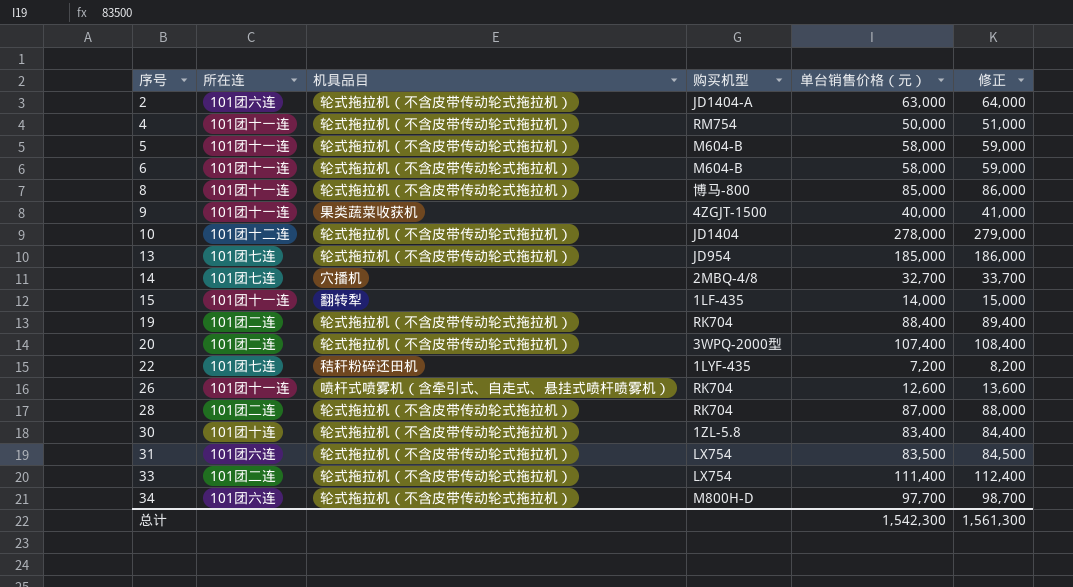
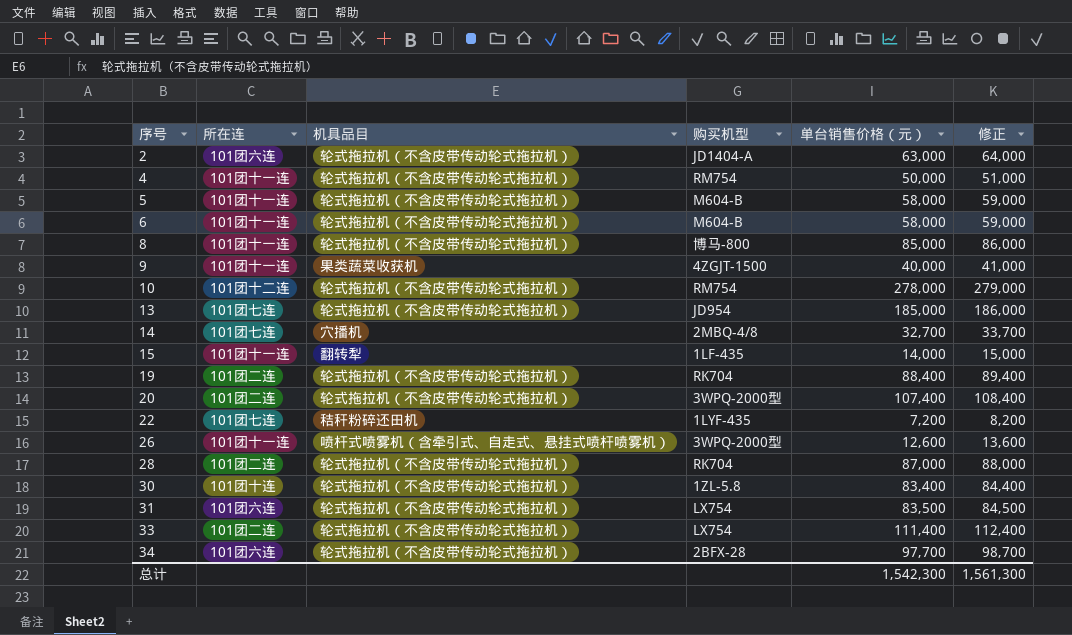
10 | 购买机型: JD1404 -> RM754
26 | 购买机型: RK704 -> 3WPQ-2000型
34 | 购买机型: M800H-D -> 2BFX-28

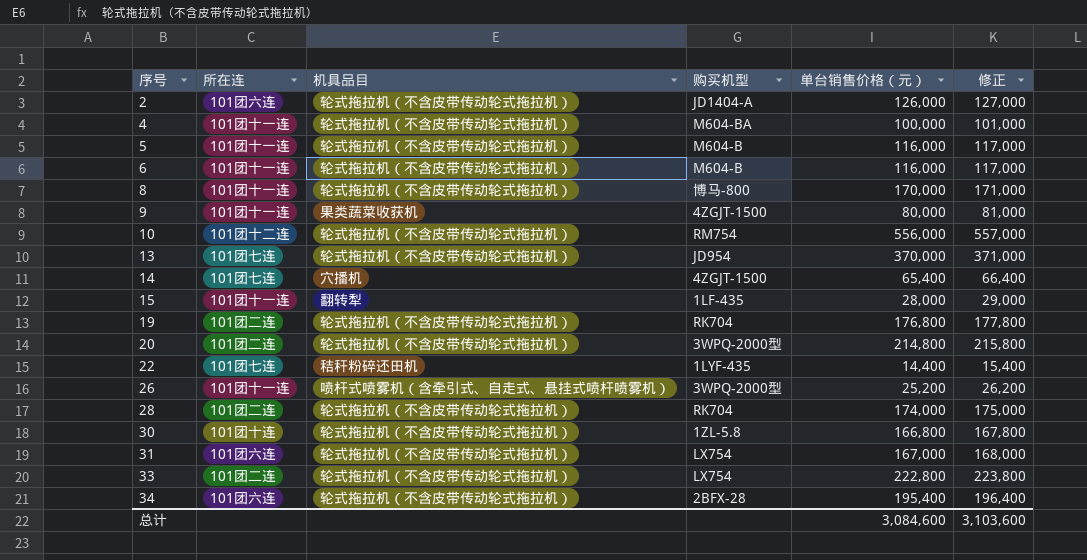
2 | 单台销售价格（元）: 63,000 -> 126,000
2 | 修正: 64,000 -> 127,000
4 | 购买机型: RM754 -> M604-BA
4 | 单台销售价格（元）: 50,000 -> 100,000
4 | 修正: 51,000 -> 101,000
5 | 单台销售价格（元）: 58,000 -> 116,000
5 | 修正: 59,000 -> 117,000
6 | 单台销售价格（元）: 58,000 -> 116,000
6 | 修正: 59,000 -> 117,000
8 | 单台销售价格（元）: 85,000 -> 170,000
8 | 修正: 86,000 -> 171,000
9 | 单台销售价格（元）: 40,000 -> 80,000
9 | 修正: 41,000 -> 81,000
10 | 单台销售价格（元）: 278,000 -> 556,000
10 | 修正: 279,000 -> 557,000
13 | 单台销售价格（元）: 185,000 -> 370,000
13 | 修正: 186,000 -> 371,000
14 | 购买机型: 2MBQ-4/8 -> 4ZGJT-1500
14 | 单台销售价格（元）: 32,700 -> 65,400
14 | 修正: 33,700 -> 66,400
15 | 单台销售价格（元）: 14,000 -> 28,000
15 | 修正: 15,000 -> 29,000
19 | 单台销售价格（元）: 88,400 -> 176,800
19 | 修正: 89,400 -> 177,800
20 | 单台销售价格（元）: 107,400 -> 214,800
20 | 修正: 108,400 -> 215,800
22 | 单台销售价格（元）: 7,200 -> 14,400
22 | 修正: 8,200 -> 15,400
26 | 单台销售价格（元）: 12,600 -> 25,200
26 | 修正: 13,600 -> 26,200
28 | 单台销售价格（元）: 87,000 -> 174,000
28 | 修正: 88,000 -> 175,000
30 | 单台销售价格（元）: 83,400 -> 166,800
30 | 修正: 84,400 -> 167,800
31 | 单台销售价格（元）: 83,500 -> 167,000
31 | 修正: 84,500 -> 168,000
33 | 单台销售价格（元）: 111,400 -> 222,800
33 | 修正: 112,400 -> 223,800
34 | 单台销售价格（元）: 97,700 -> 195,400
34 | 修正: 98,700 -> 196,400
总计 | 单台销售价格（元）: 1,542,300 -> 3,084,600
总计 | 修正: 1,561,300 -> 3,103,600

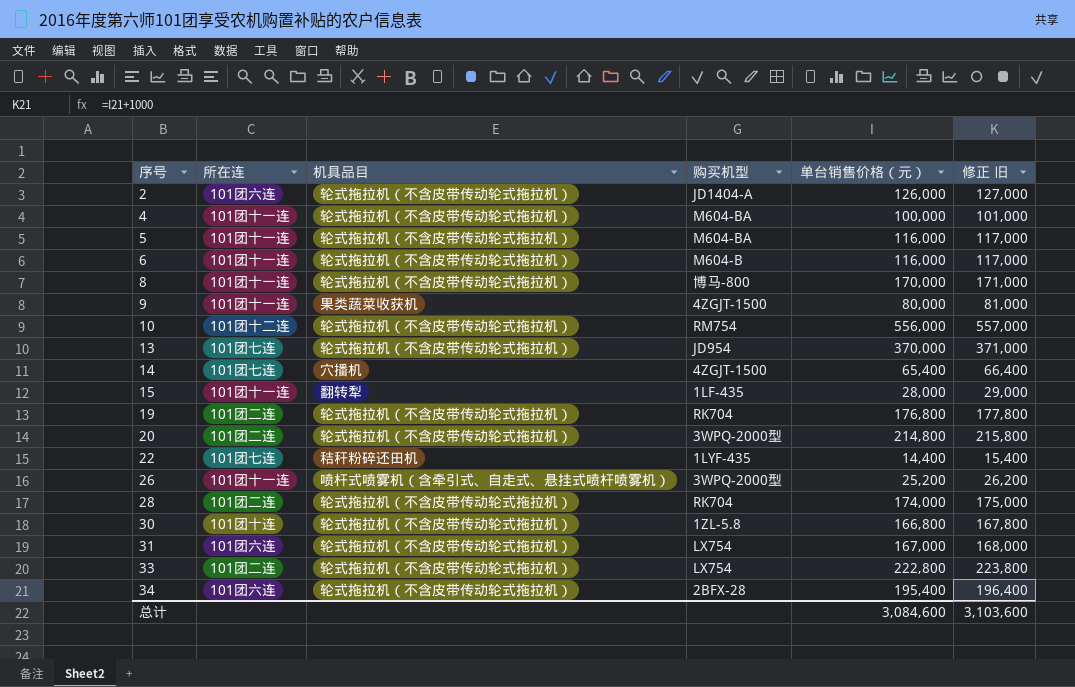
column name: 修正 -> 修正 旧
5 | 购买机型: M604-B -> M604-BA

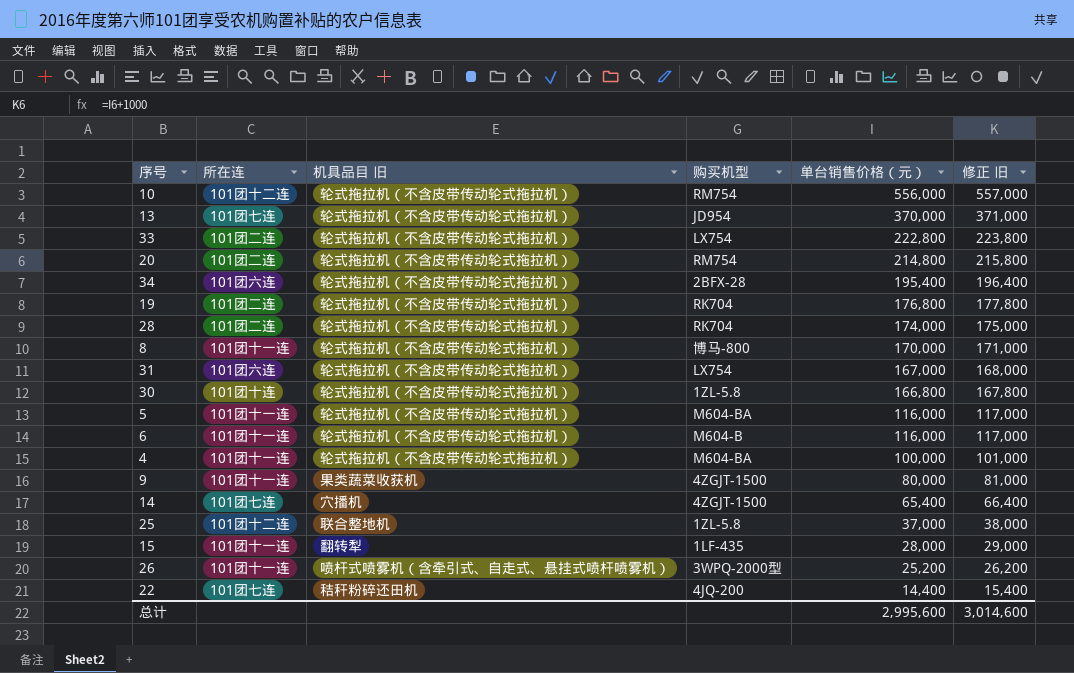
row order: 序号 ascending -> 单台销售价格（元） descending
column name: 机具品目 -> 机具品目 旧
row 2: 101团六连 | 轮式拖拉机（不含皮带传动轮式拖拉机） | JD1404-A | 126,000 | 127,000 -> none
20 | 购买机型: 3WPQ-2000型 -> RM754
row 25: none -> 101团十二连 | 联合整地机 | 1ZL-5.8 | 37,000 | 38,000
22 | 购买机型: 1LYF-435 -> 4JQ-200
总计 | 单台销售价格（元）: 3,084,600 -> 2,995,600
总计 | 修正 旧: 3,103,600 -> 3,014,600

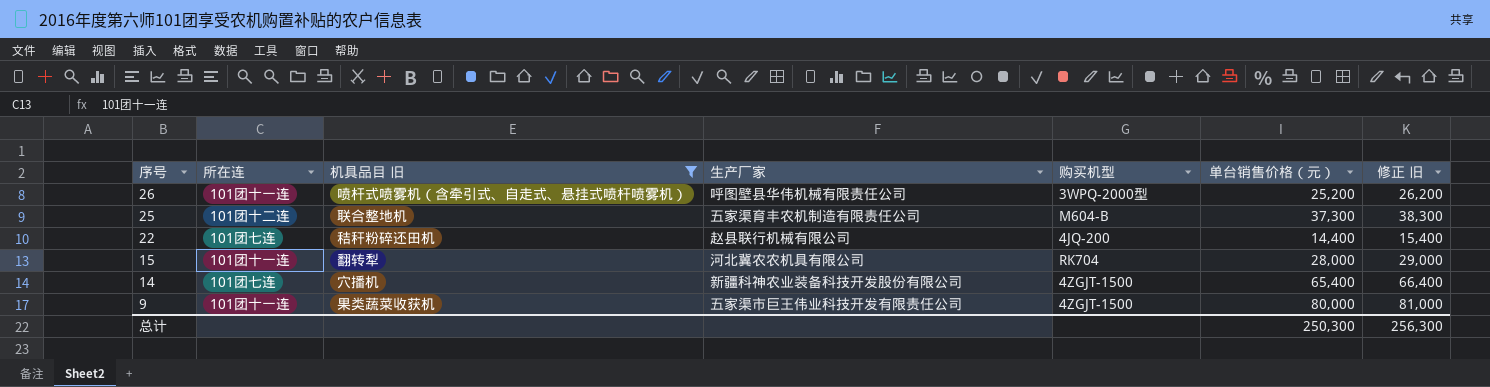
filter: none -> 机具品目 旧 != 轮式拖拉机（不含皮带传动轮式拖拉机）
row order: 单台销售价格（元） descending -> 序号 descending
column 生产厂家 | position: none -> 4
25 | 购买机型: 1ZL-5.8 -> M604-B
25 | 单台销售价格（元）: 37,000 -> 37,300
25 | 修正 旧: 38,000 -> 38,300
15 | 购买机型: 1LF-435 -> RK704
总计 | 单台销售价格（元）: 2,995,600 -> 250,300
总计 | 修正 旧: 3,014,600 -> 256,300

